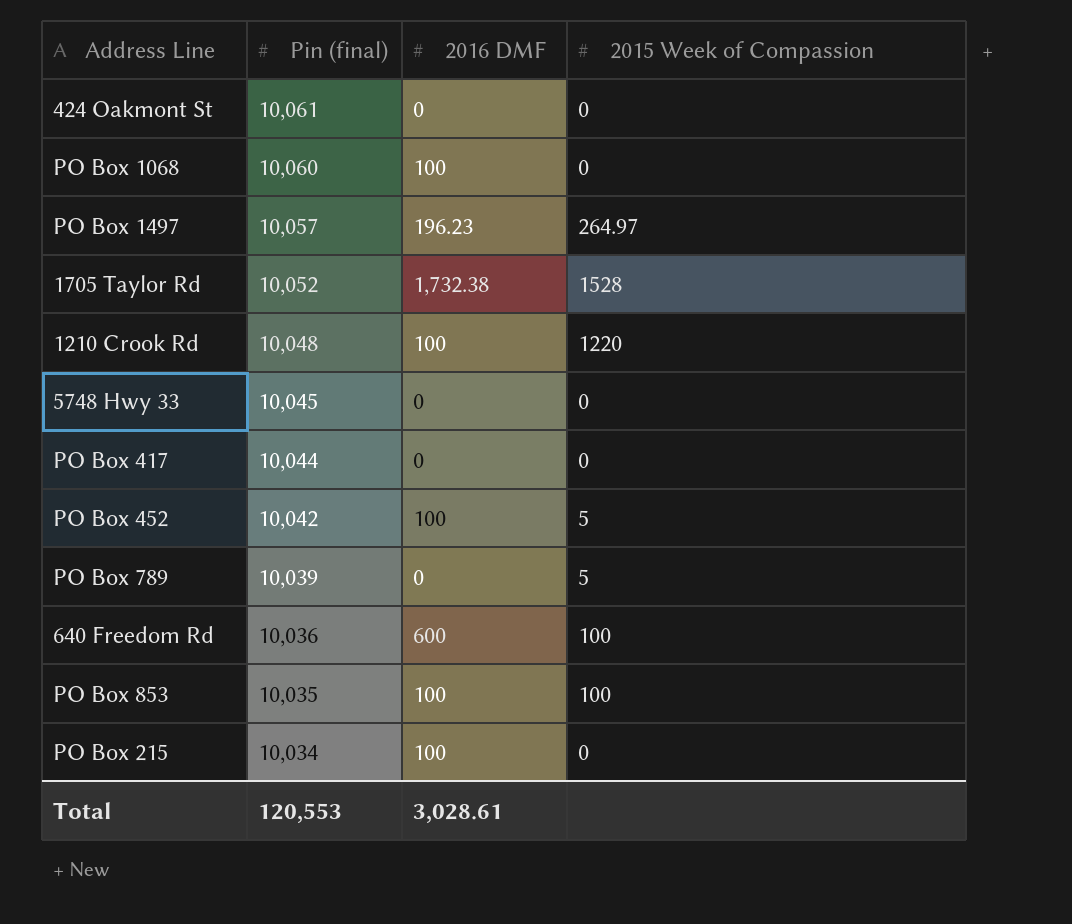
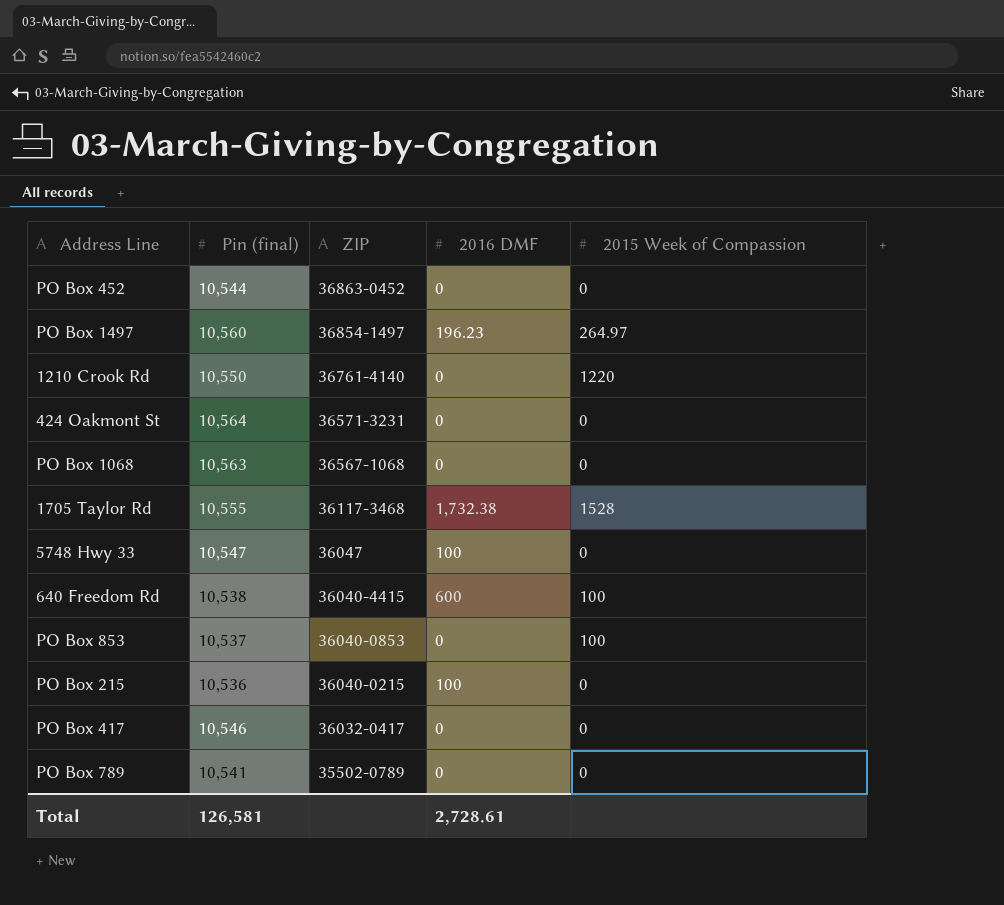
row order: Pin (final) descending -> ZIP descending
column ZIP | position: none -> 3
PO Box 452 | Pin (final): 10,042 -> 10,544
PO Box 452 | 2016 DMF: 100 -> 0
PO Box 452 | 2015 Week of Compassion: 5 -> 0
PO Box 1497 | Pin (final): 10,057 -> 10,560
1210 Crook Rd | Pin (final): 10,048 -> 10,550
1210 Crook Rd | 2016 DMF: 100 -> 0
424 Oakmont St | Pin (final): 10,061 -> 10,564
PO Box 1068 | Pin (final): 10,060 -> 10,563
PO Box 1068 | 2016 DMF: 100 -> 0
1705 Taylor Rd | Pin (final): 10,052 -> 10,555
5748 Hwy 33 | Pin (final): 10,045 -> 10,547
5748 Hwy 33 | 2016 DMF: 0 -> 100
640 Freedom Rd | Pin (final): 10,036 -> 10,538
PO Box 853 | Pin (final): 10,035 -> 10,537
PO Box 853 | 2016 DMF: 100 -> 0
PO Box 215 | Pin (final): 10,034 -> 10,536
PO Box 417 | Pin (final): 10,044 -> 10,546
PO Box 789 | Pin (final): 10,039 -> 10,541
PO Box 789 | 2015 Week of Compassion: 5 -> 0
Total | Pin (final): 120,553 -> 126,581
Total | 2016 DMF: 3,028.61 -> 2,728.61

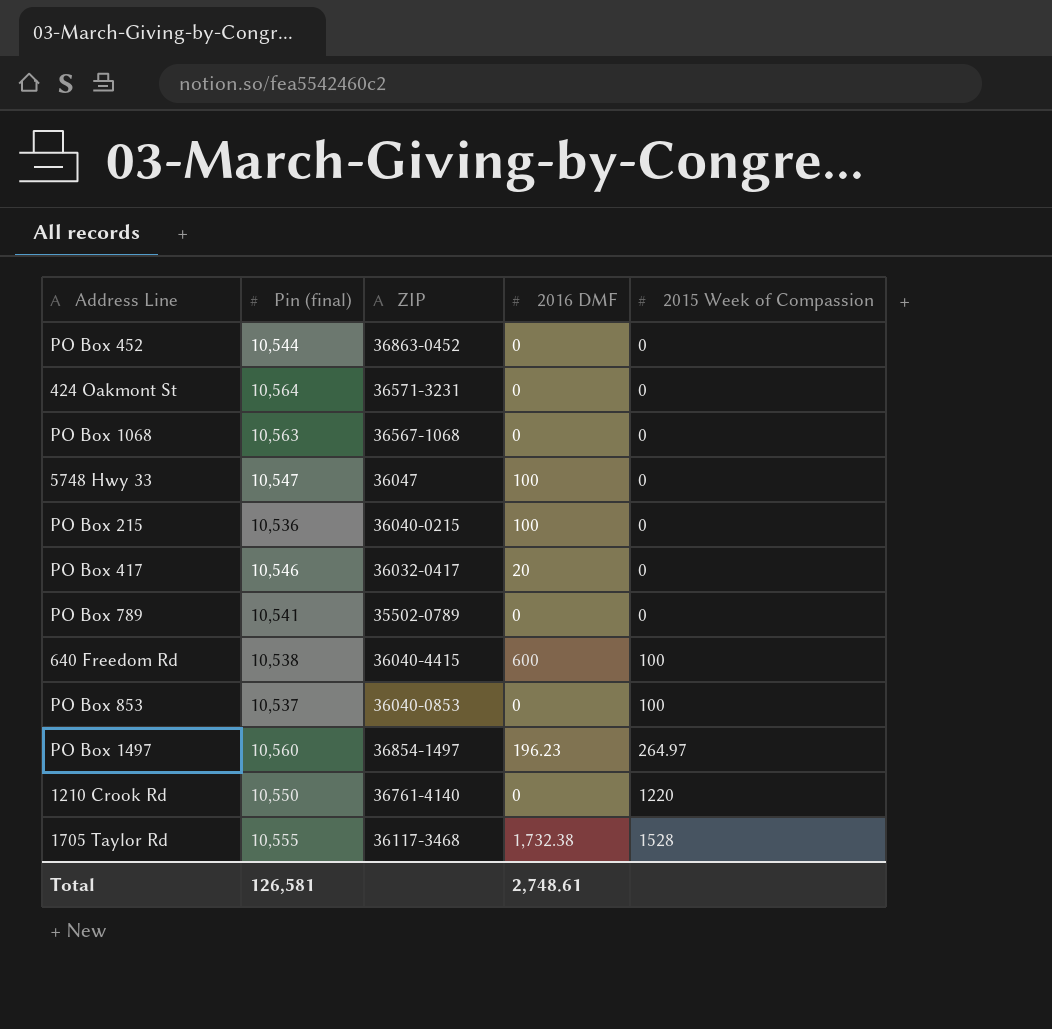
row order: ZIP descending -> 2015 Week of Compassion ascending
PO Box 417 | 2016 DMF: 0 -> 20
Total | 2016 DMF: 2,728.61 -> 2,748.61

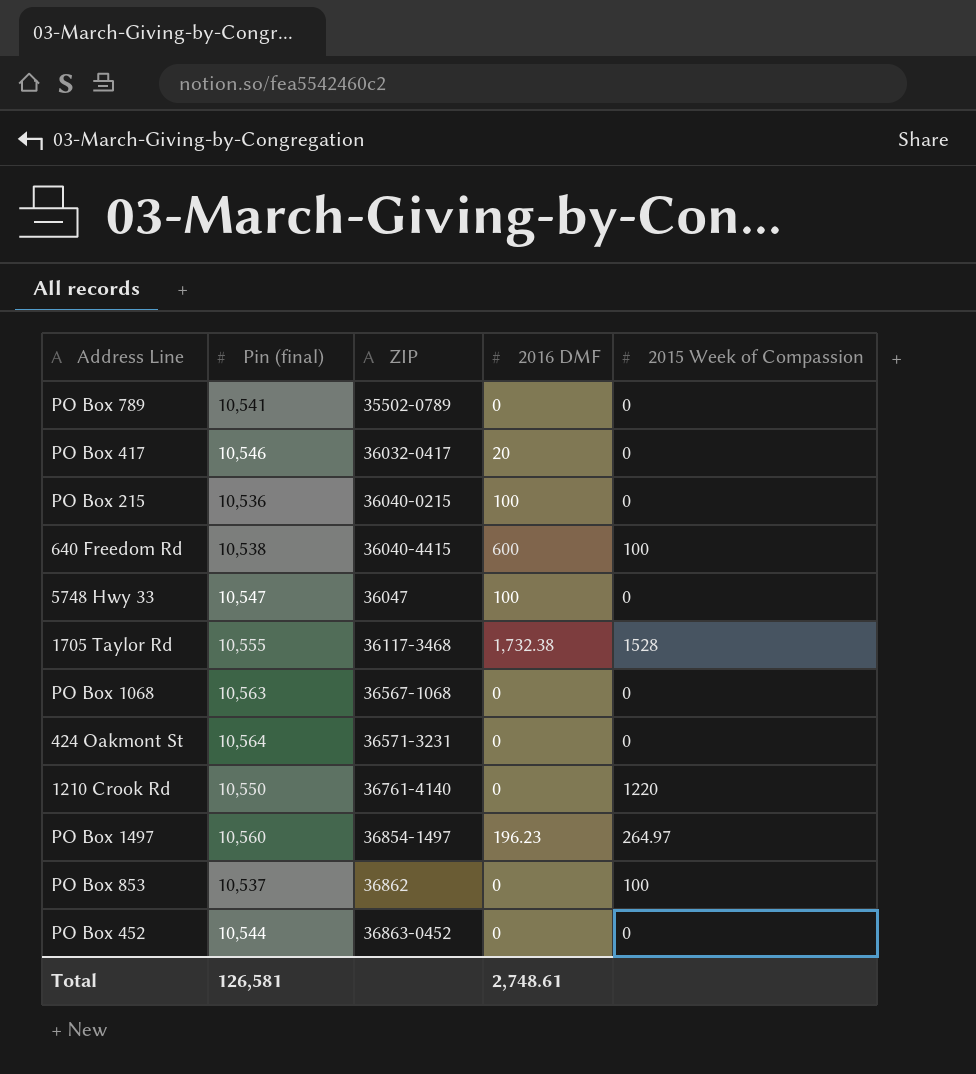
row order: 2015 Week of Compassion ascending -> ZIP ascending
PO Box 853 | ZIP: 36040-0853 -> 36862

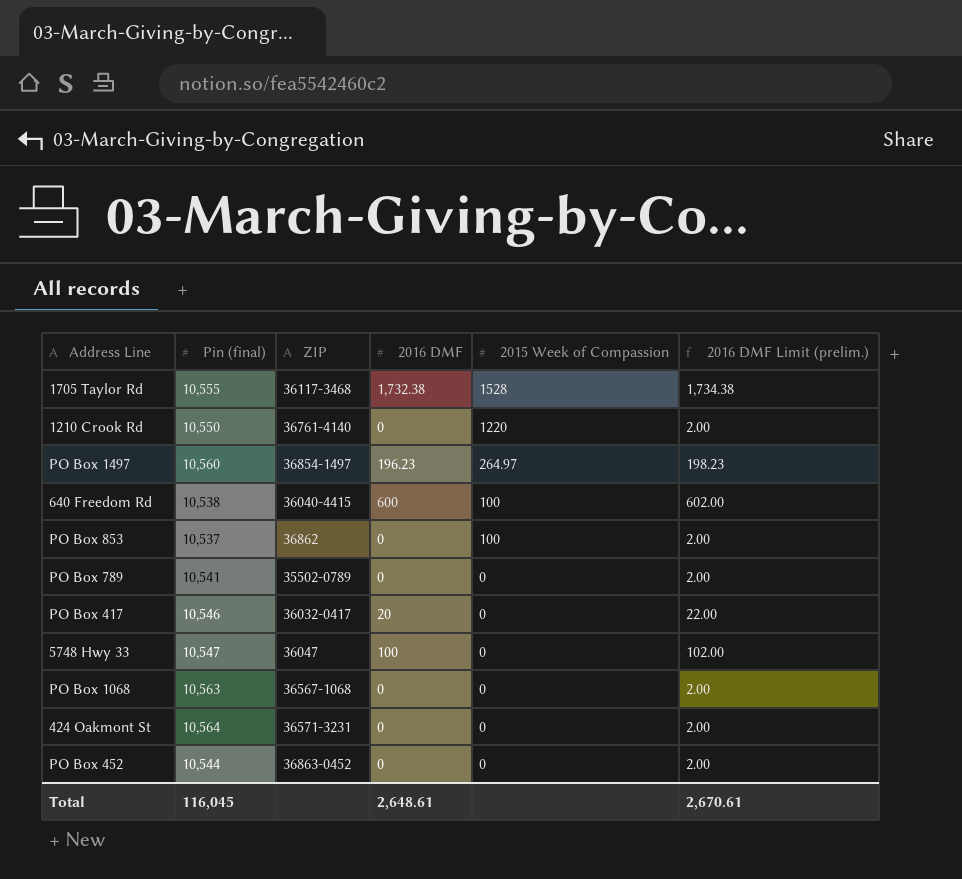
row order: ZIP ascending -> 2015 Week of Compassion descending
column 2016 DMF Limit (prelim.) | formula: none -> [2016 DMF] + 2
row PO Box 215: 10,536 | 36040-0215 | 100 | 0 -> none
Total | Pin (final): 126,581 -> 116,045
Total | 2016 DMF: 2,748.61 -> 2,648.61

